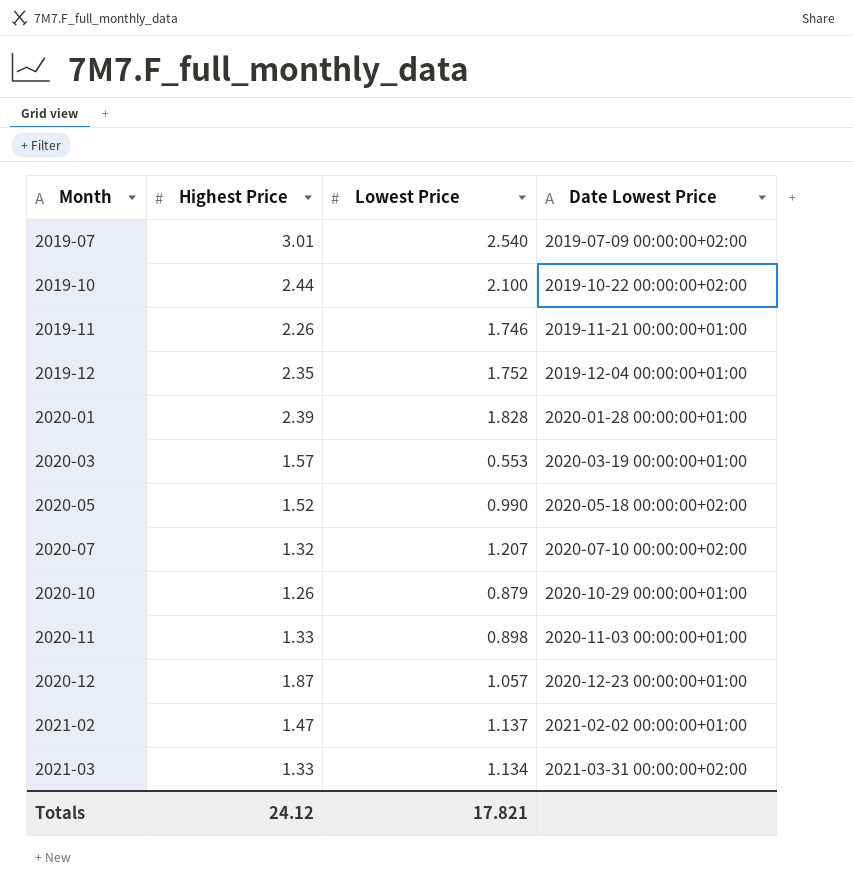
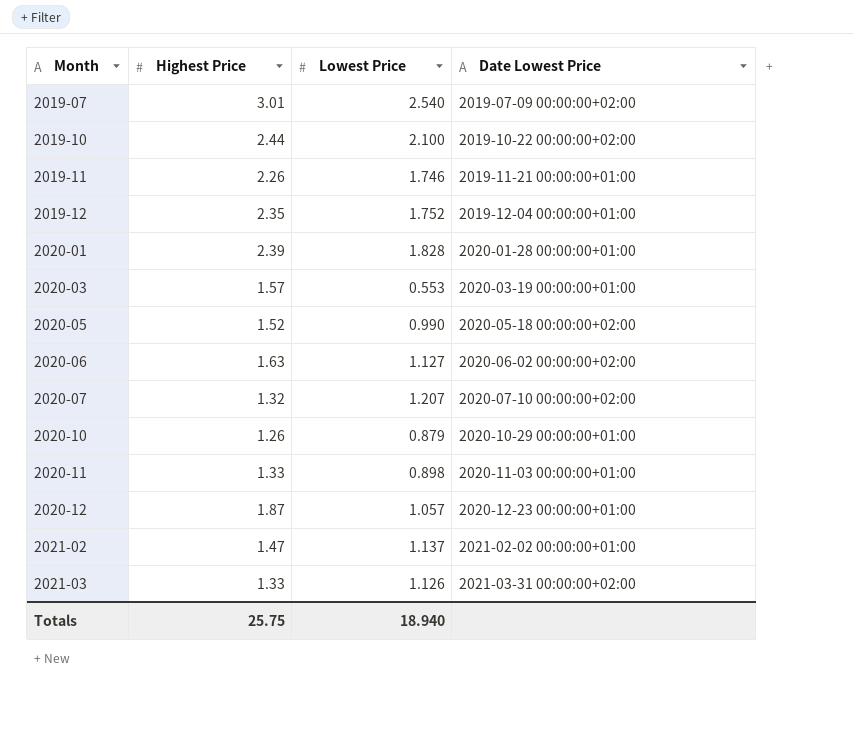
row 2020-06: none -> 1.63 | 1.127 | 2020-06-02 00:00:00+02:00
2021-03 | Lowest Price: 1.134 -> 1.126
Totals | Highest Price: 24.12 -> 25.75
Totals | Lowest Price: 17.821 -> 18.940

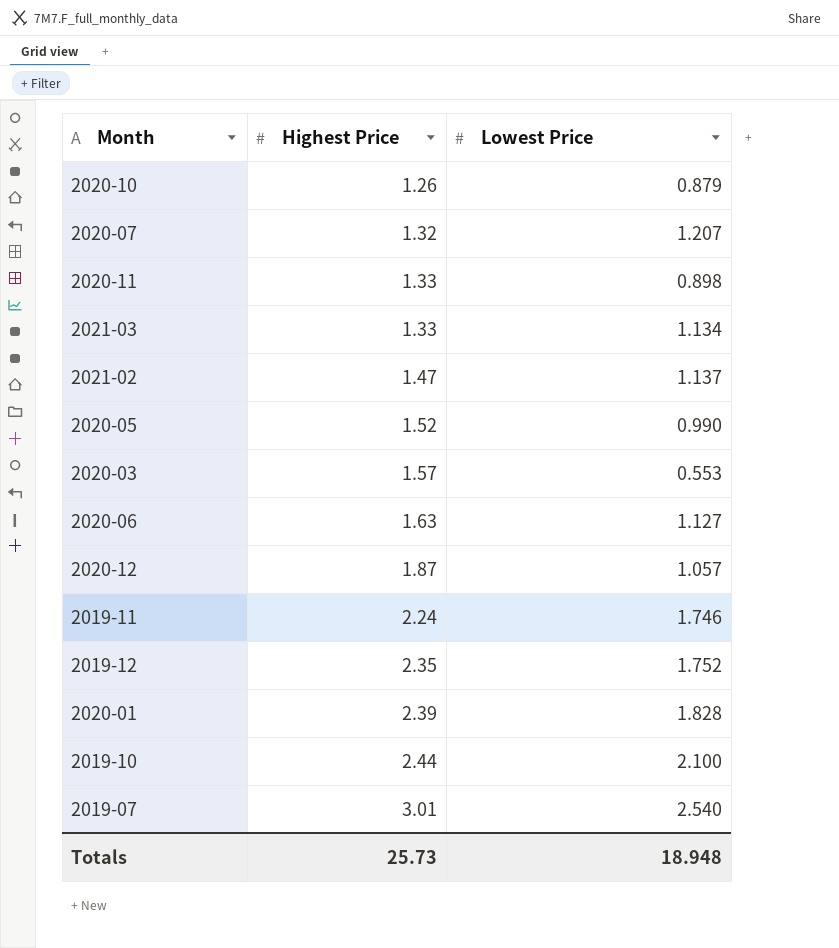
row order: Month ascending -> Highest Price ascending
column Date Lowest Price | position: 4 -> none
2021-03 | Lowest Price: 1.126 -> 1.134
2019-11 | Highest Price: 2.26 -> 2.24
Totals | Highest Price: 25.75 -> 25.73
Totals | Lowest Price: 18.940 -> 18.948

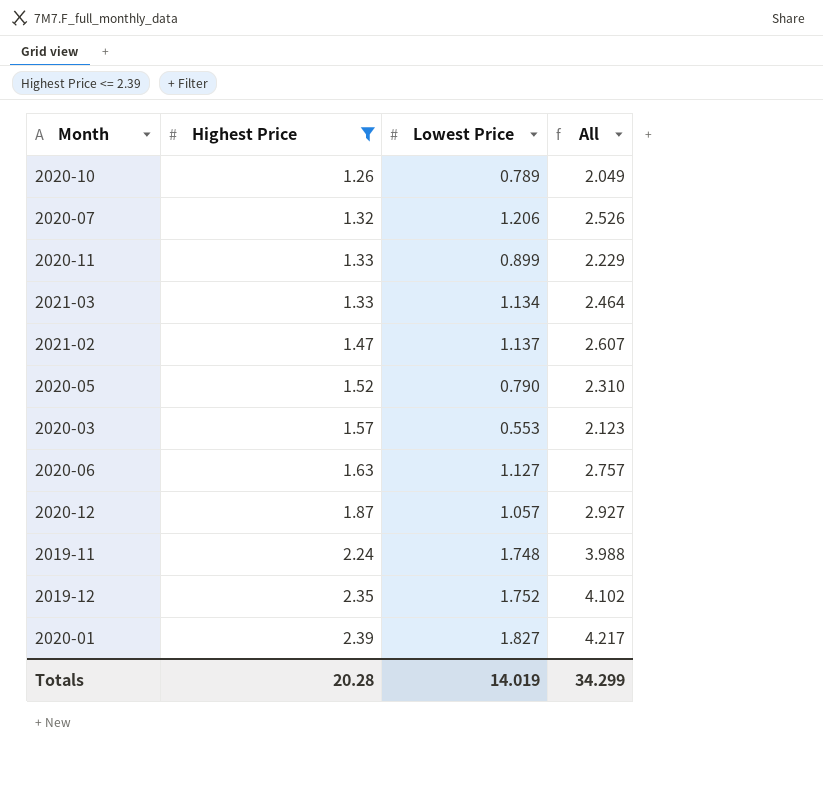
filter: none -> Highest Price <= 2.39
column All | formula: none -> [Highest Price] + [Lowest Price]
2020-10 | Lowest Price: 0.879 -> 0.789
2020-07 | Lowest Price: 1.207 -> 1.206
2020-11 | Lowest Price: 0.898 -> 0.899
2020-05 | Lowest Price: 0.990 -> 0.790
2019-11 | Lowest Price: 1.746 -> 1.748
2020-01 | Lowest Price: 1.828 -> 1.827
Totals | Highest Price: 25.73 -> 20.28
Totals | Lowest Price: 18.948 -> 14.019

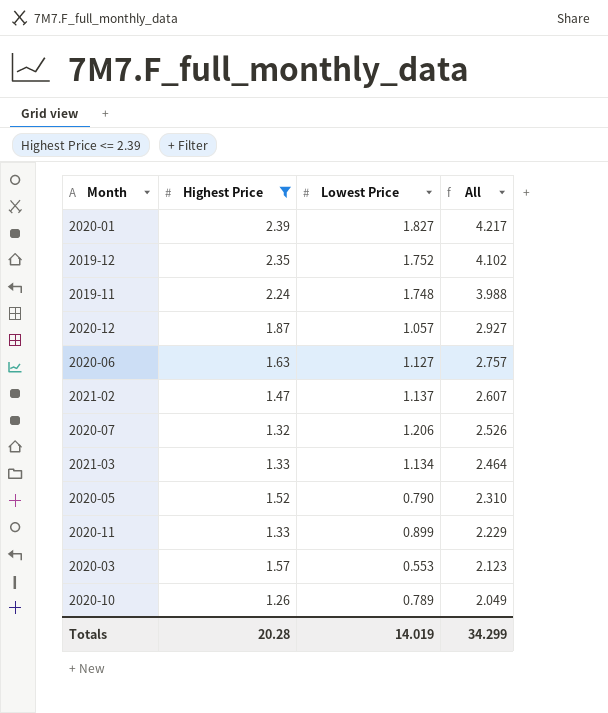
row order: Highest Price ascending -> All descending

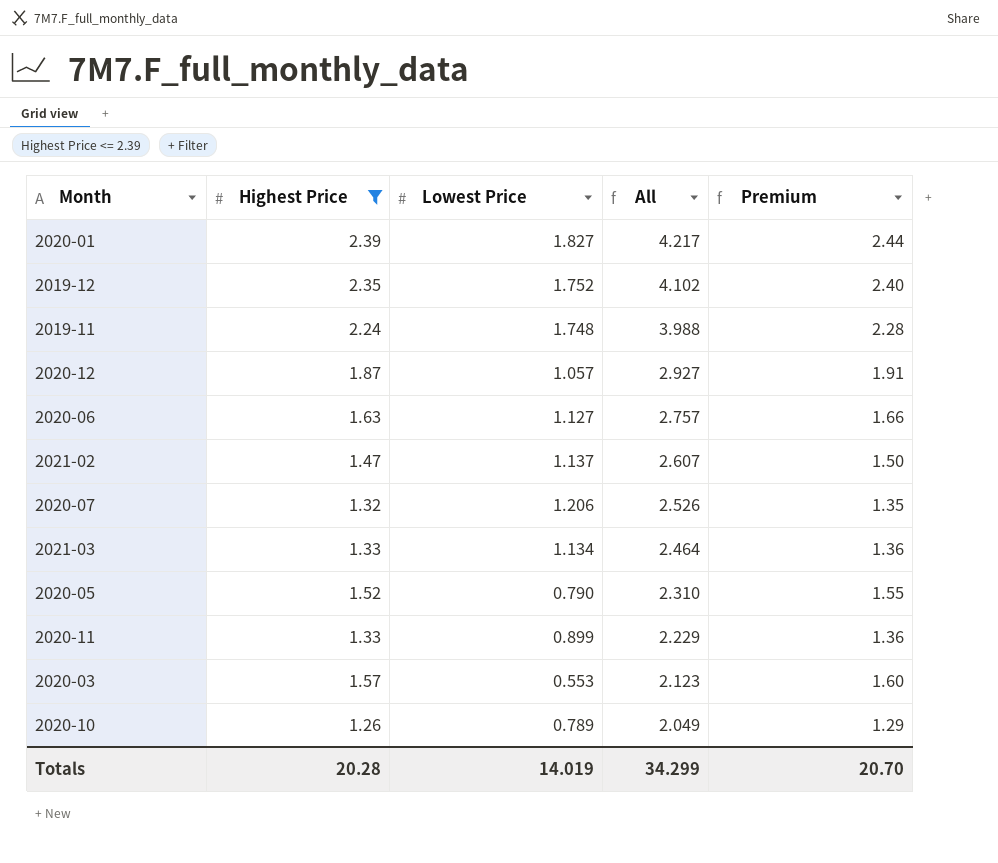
column Premium | formula: none -> [Highest Price] * 1.02

